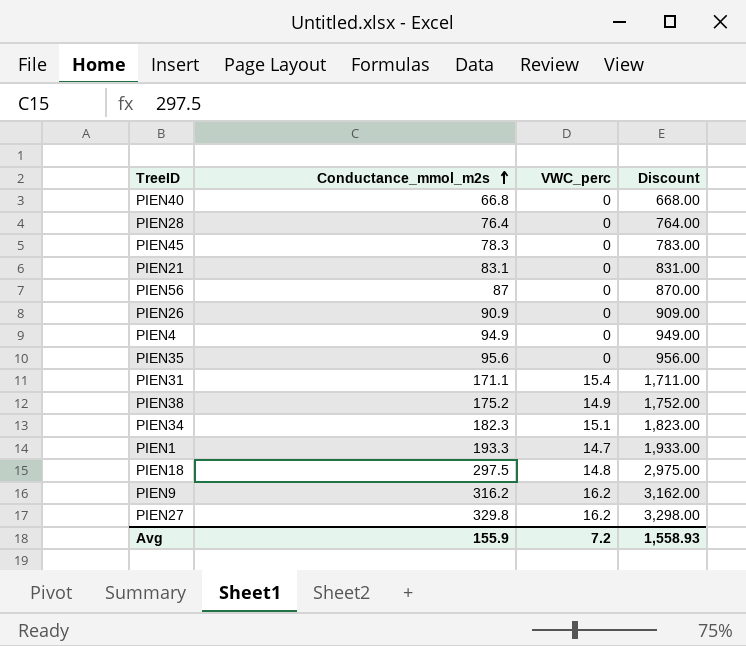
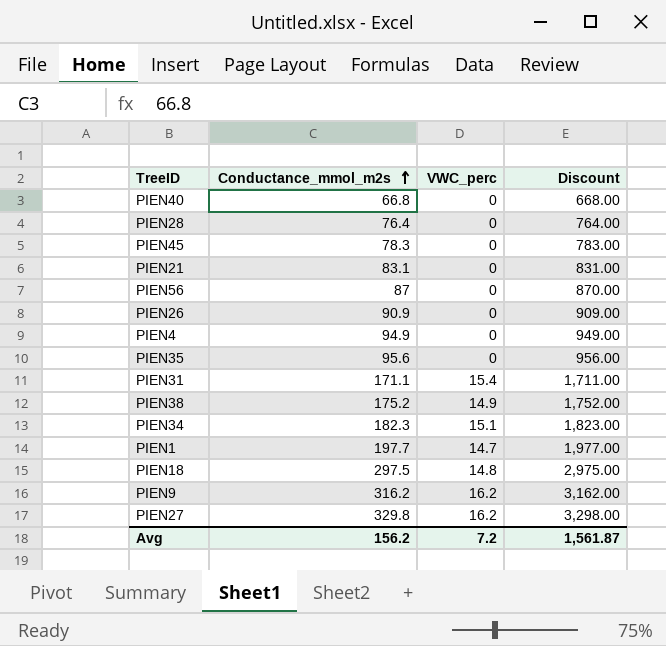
PIEN1 | Conductance_mmol_m2s: 193.3 -> 197.7
PIEN1 | Discount: 1,933.00 -> 1,977.00
Avg | Conductance_mmol_m2s: 155.9 -> 156.2
Avg | Discount: 1,558.93 -> 1,561.87

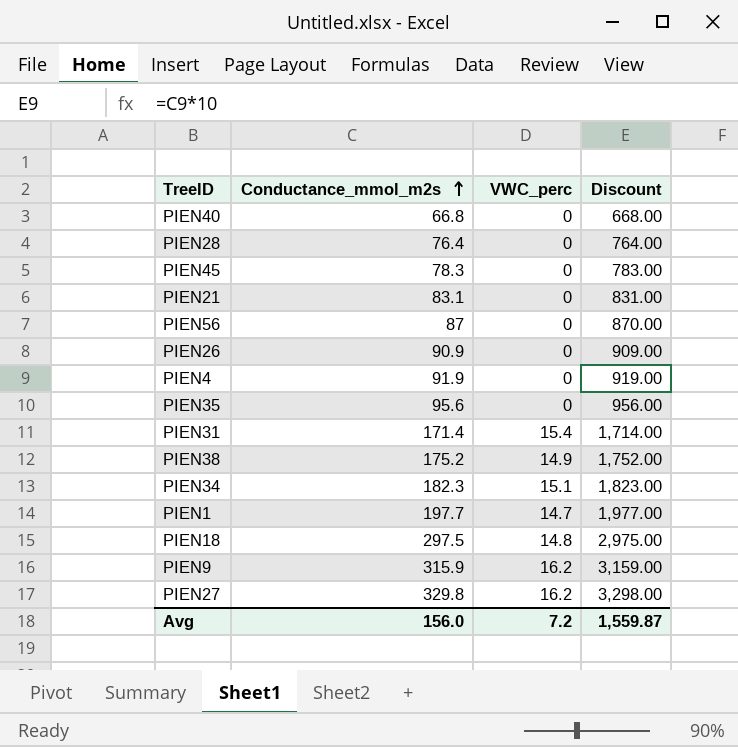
PIEN4 | Conductance_mmol_m2s: 94.9 -> 91.9
PIEN4 | Discount: 949.00 -> 919.00
PIEN31 | Conductance_mmol_m2s: 171.1 -> 171.4
PIEN31 | Discount: 1,711.00 -> 1,714.00
PIEN9 | Conductance_mmol_m2s: 316.2 -> 315.9
PIEN9 | Discount: 3,162.00 -> 3,159.00
Avg | Conductance_mmol_m2s: 156.2 -> 156.0
Avg | Discount: 1,561.87 -> 1,559.87

